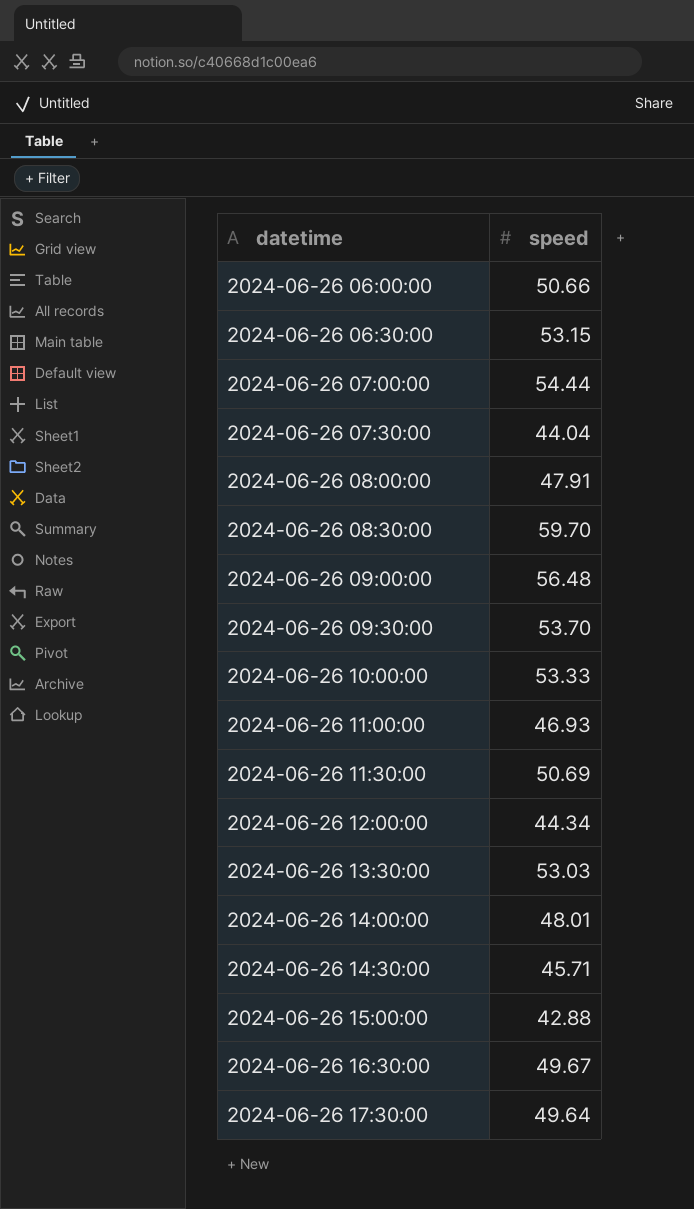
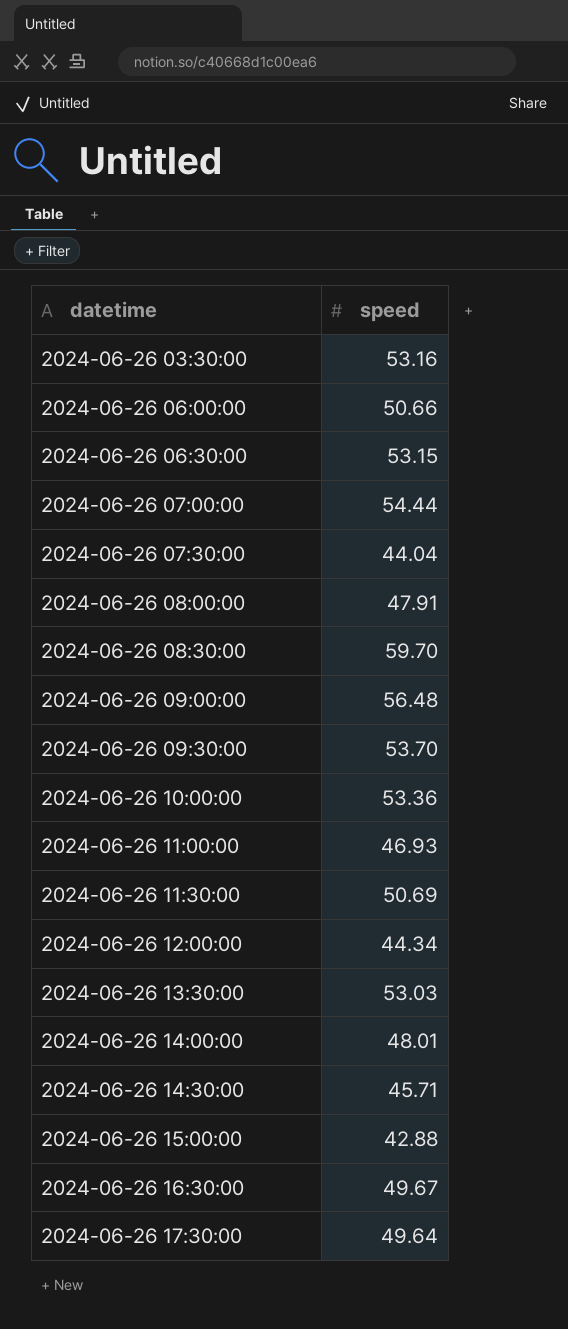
row 2024-06-26 03:30:00: none -> 53.16
2024-06-26 10:00:00 | speed: 53.33 -> 53.36

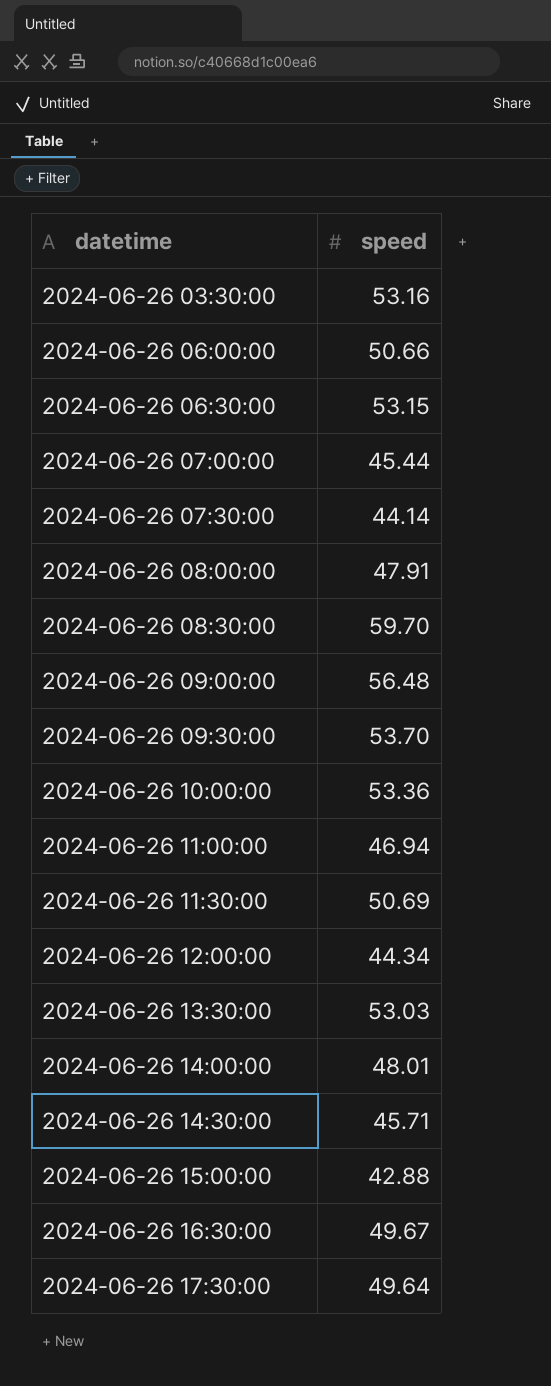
2024-06-26 07:00:00 | speed: 54.44 -> 45.44
2024-06-26 07:30:00 | speed: 44.04 -> 44.14
2024-06-26 11:00:00 | speed: 46.93 -> 46.94

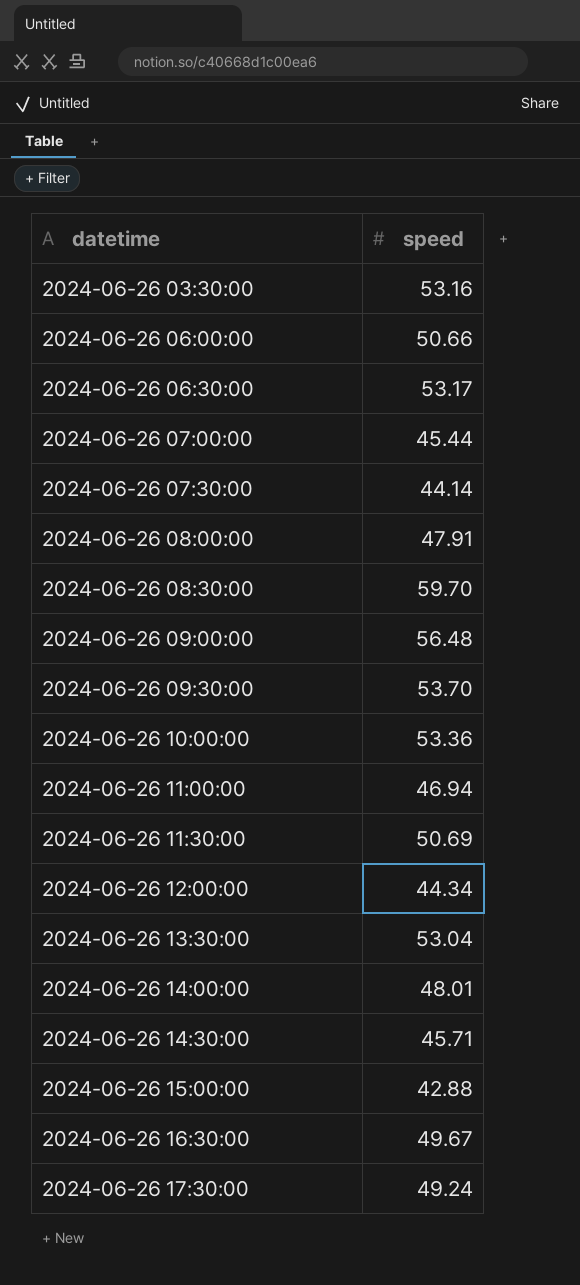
2024-06-26 06:30:00 | speed: 53.15 -> 53.17
2024-06-26 13:30:00 | speed: 53.03 -> 53.04
2024-06-26 17:30:00 | speed: 49.64 -> 49.24

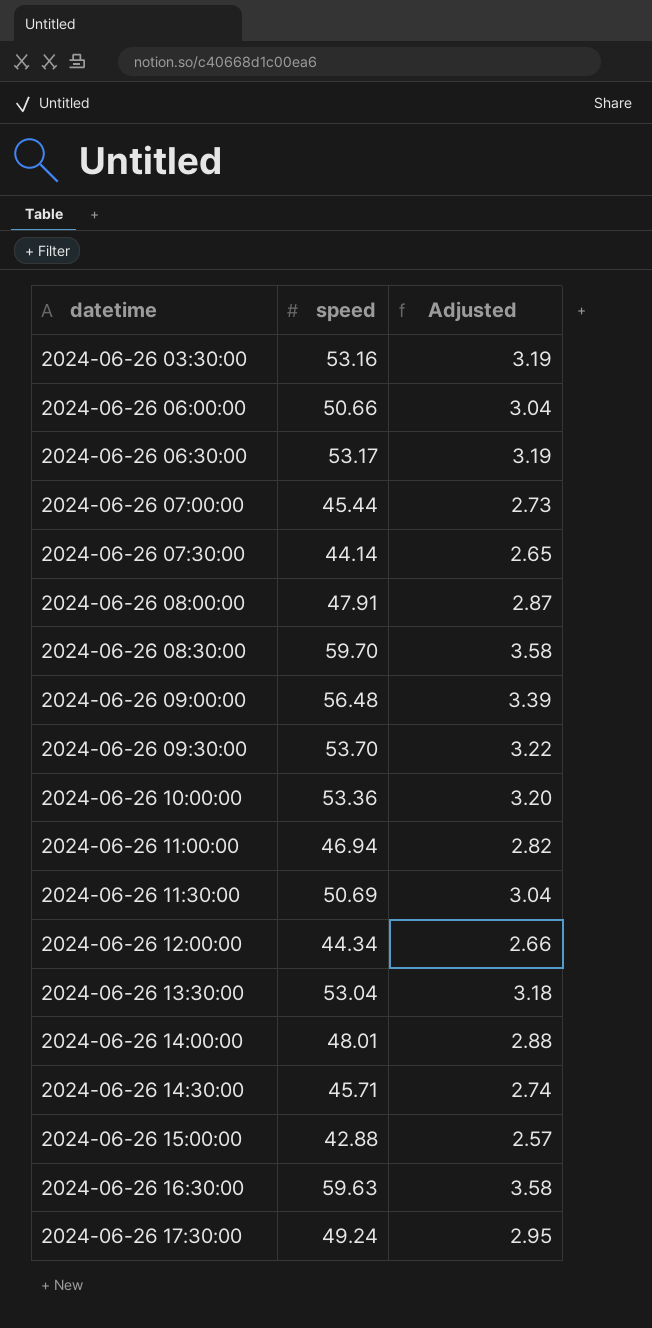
column Adjusted | formula: none -> [speed] * 0.06
2024-06-26 16:30:00 | speed: 49.67 -> 59.63

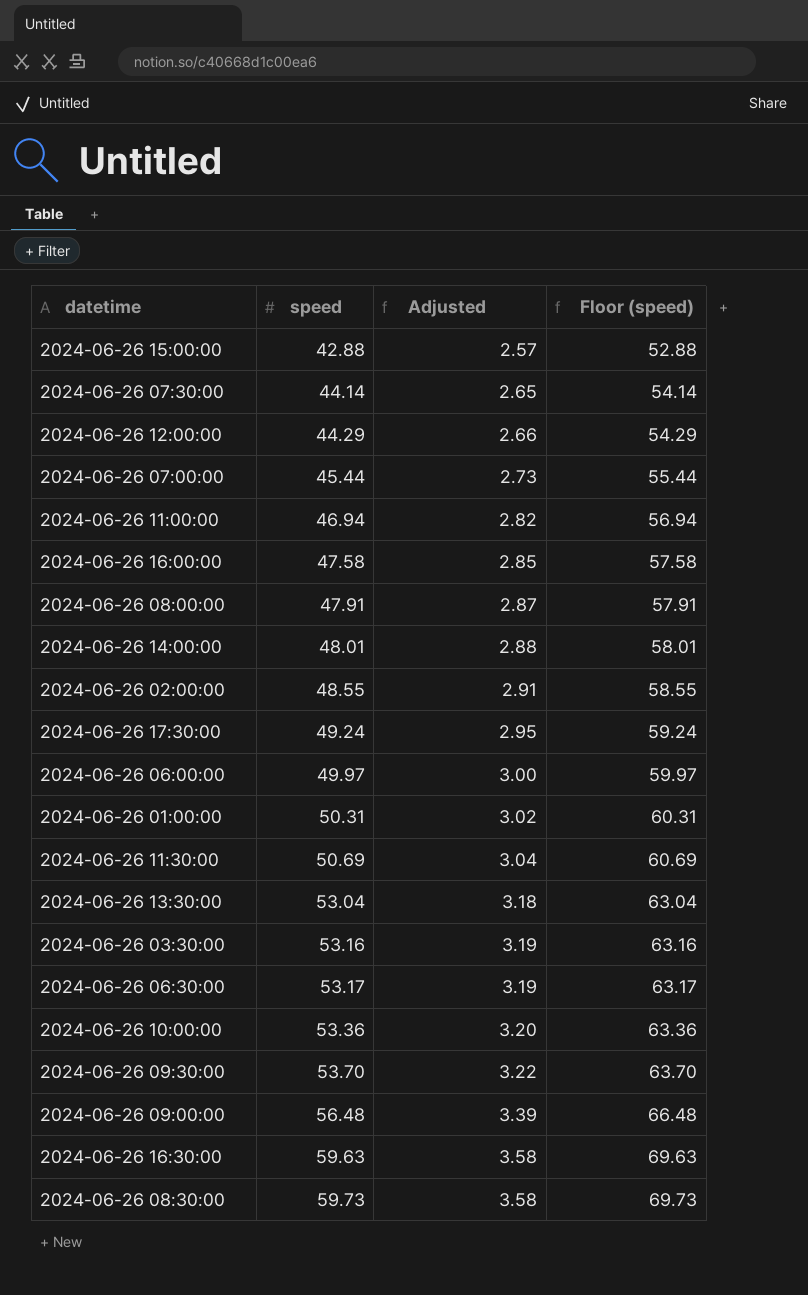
row order: datetime ascending -> speed ascending
column Floor (speed) | formula: none -> [speed] + 10
row 2024-06-26 14:30:00: 45.71 | 2.74 -> none
2024-06-26 12:00:00 | speed: 44.34 -> 44.29
row 2024-06-26 16:00:00: none -> 47.58 | 2.85 | 57.58
row 2024-06-26 02:00:00: none -> 48.55 | 2.91 | 58.55
2024-06-26 06:00:00 | speed: 50.66 -> 49.97
2024-06-26 06:00:00 | Adjusted: 3.04 -> 3.00
row 2024-06-26 01:00:00: none -> 50.31 | 3.02 | 60.31
2024-06-26 08:30:00 | speed: 59.70 -> 59.73

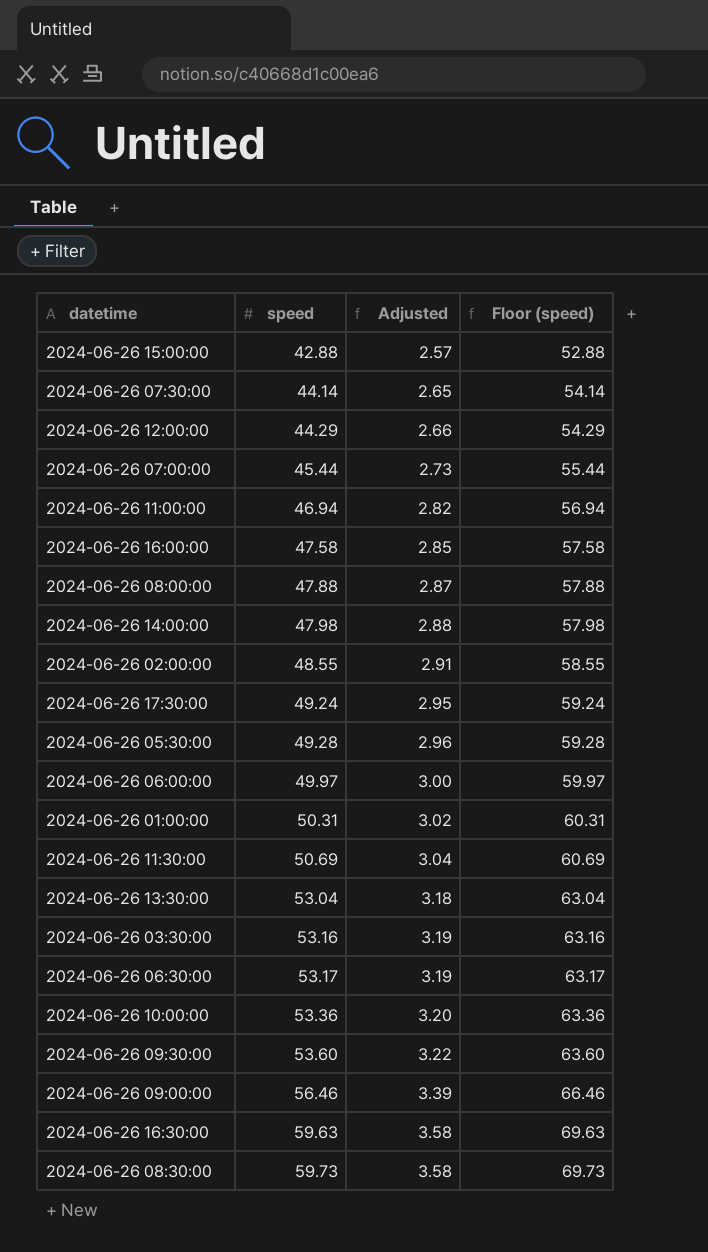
2024-06-26 08:00:00 | speed: 47.91 -> 47.88
2024-06-26 08:00:00 | Floor (speed): 57.91 -> 57.88
2024-06-26 14:00:00 | speed: 48.01 -> 47.98
2024-06-26 14:00:00 | Floor (speed): 58.01 -> 57.98
row 2024-06-26 05:30:00: none -> 49.28 | 2.96 | 59.28
2024-06-26 09:30:00 | speed: 53.70 -> 53.60
2024-06-26 09:30:00 | Floor (speed): 63.70 -> 63.60
2024-06-26 09:00:00 | speed: 56.48 -> 56.46
2024-06-26 09:00:00 | Floor (speed): 66.48 -> 66.46

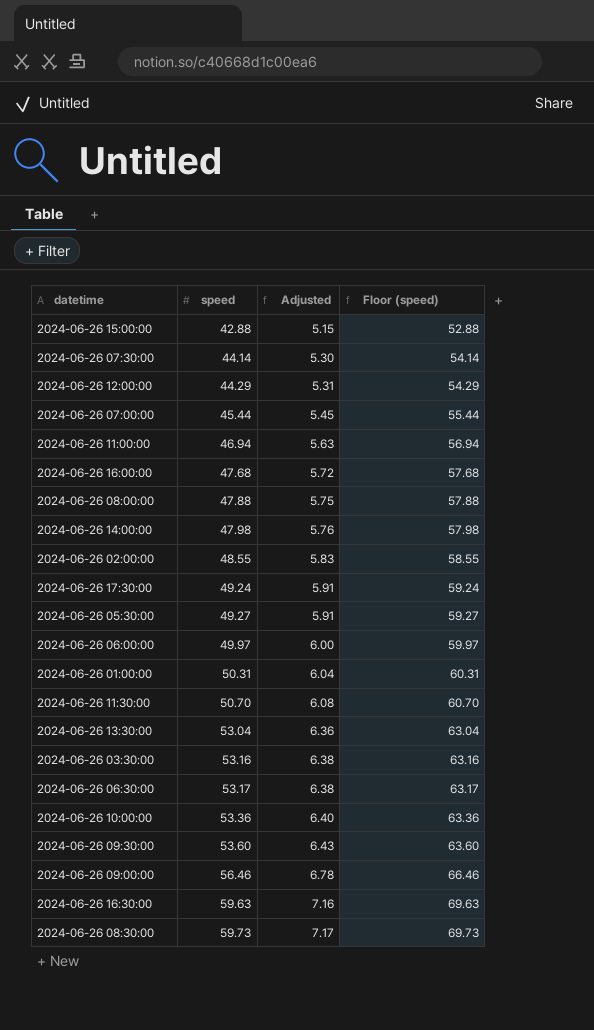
column Adjusted | formula: [speed] * 0.06 -> [speed] * 0.12
2024-06-26 16:00:00 | speed: 47.58 -> 47.68
2024-06-26 16:00:00 | Floor (speed): 57.58 -> 57.68
2024-06-26 05:30:00 | speed: 49.28 -> 49.27
2024-06-26 05:30:00 | Floor (speed): 59.28 -> 59.27
2024-06-26 11:30:00 | speed: 50.69 -> 50.70
2024-06-26 11:30:00 | Floor (speed): 60.69 -> 60.70

